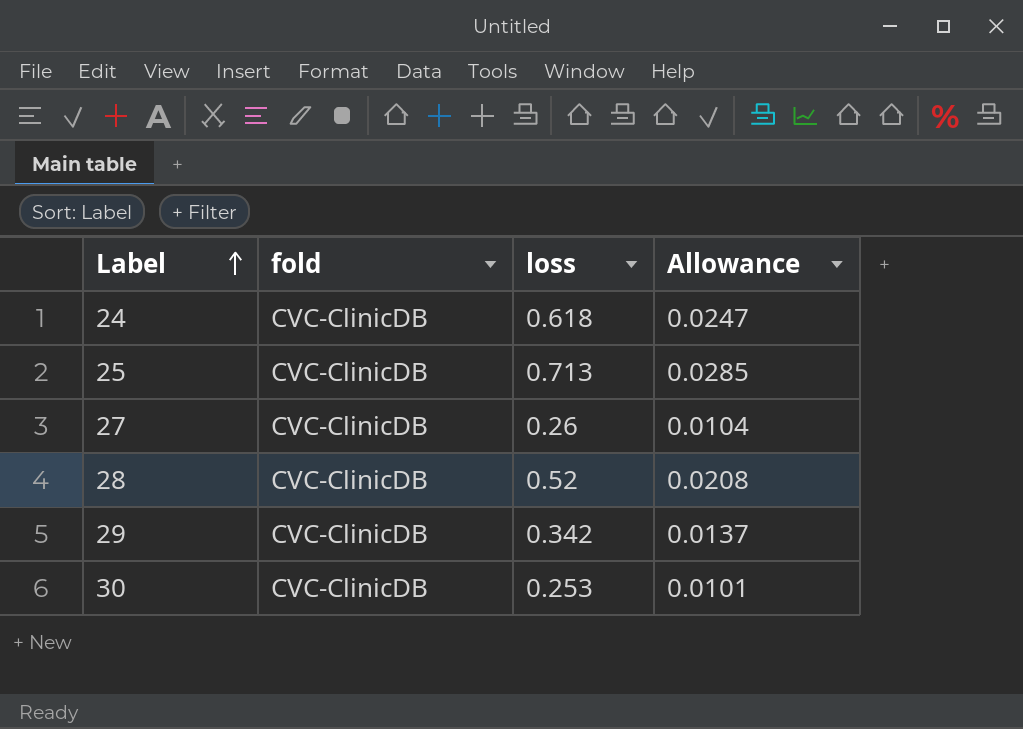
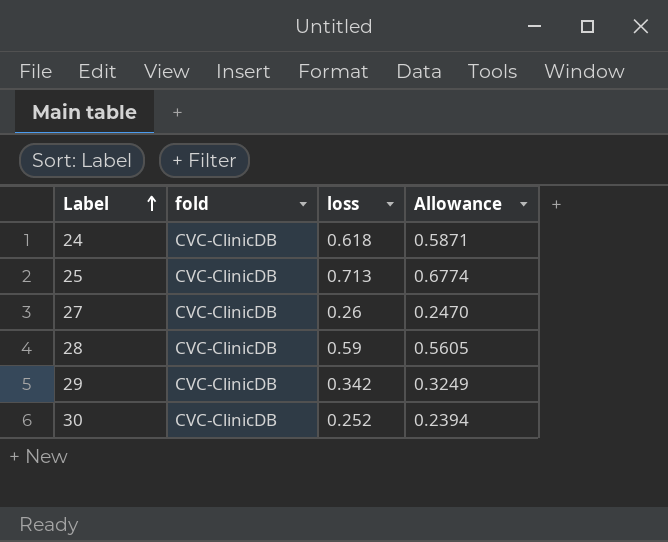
column Allowance | formula: [loss] * 0.04 -> [loss] * 0.95
28 | loss: 0.52 -> 0.59
30 | loss: 0.253 -> 0.252

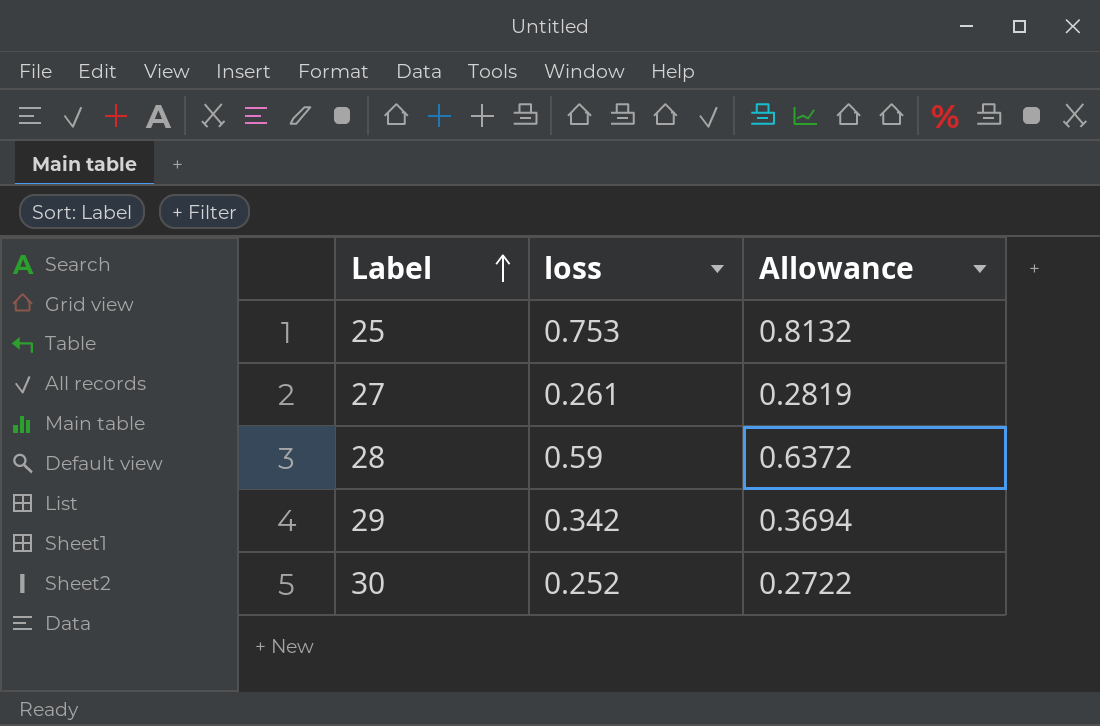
column fold | position: 2 -> none
column Allowance | formula: [loss] * 0.95 -> [loss] * 1.08
row 24: CVC-ClinicDB | 0.618 | 0.5871 -> none
25 | loss: 0.713 -> 0.753
27 | loss: 0.26 -> 0.261

